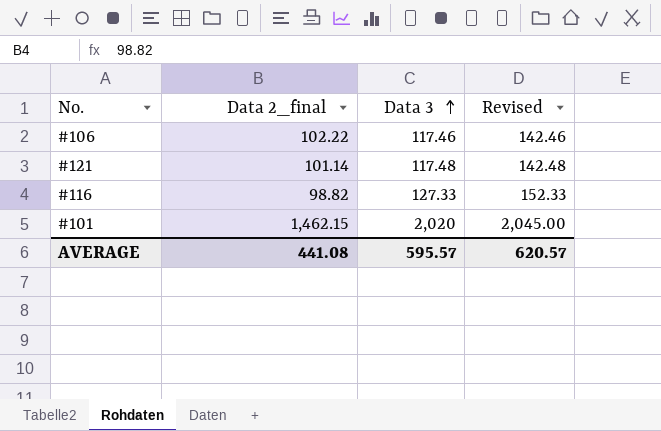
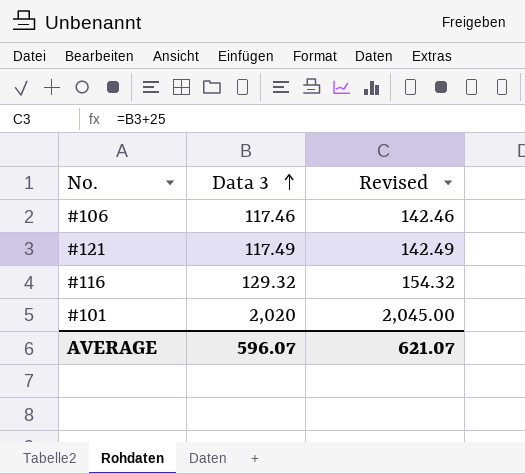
column Data 2_final | position: 2 -> none
#121 | Data 3: 117.48 -> 117.49
#121 | Revised: 142.48 -> 142.49
#116 | Data 3: 127.33 -> 129.32
#116 | Revised: 152.33 -> 154.32
AVERAGE | Data 3: 595.57 -> 596.07
AVERAGE | Revised: 620.57 -> 621.07

